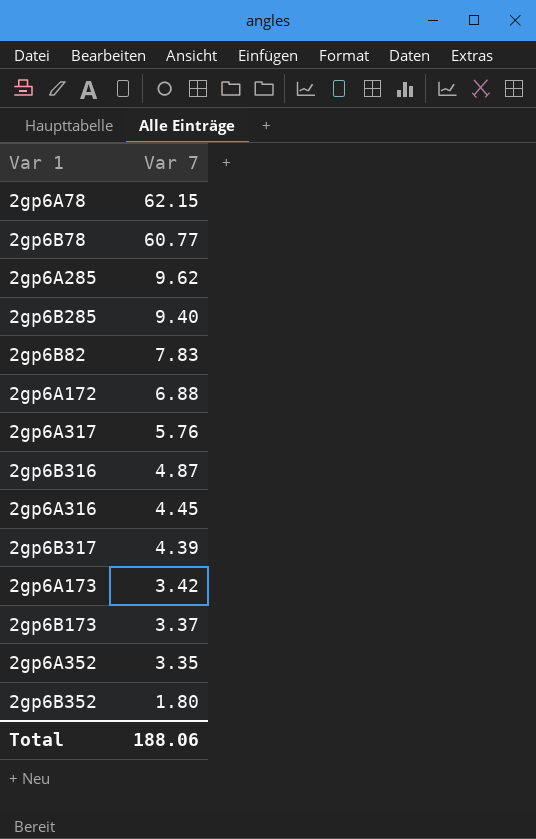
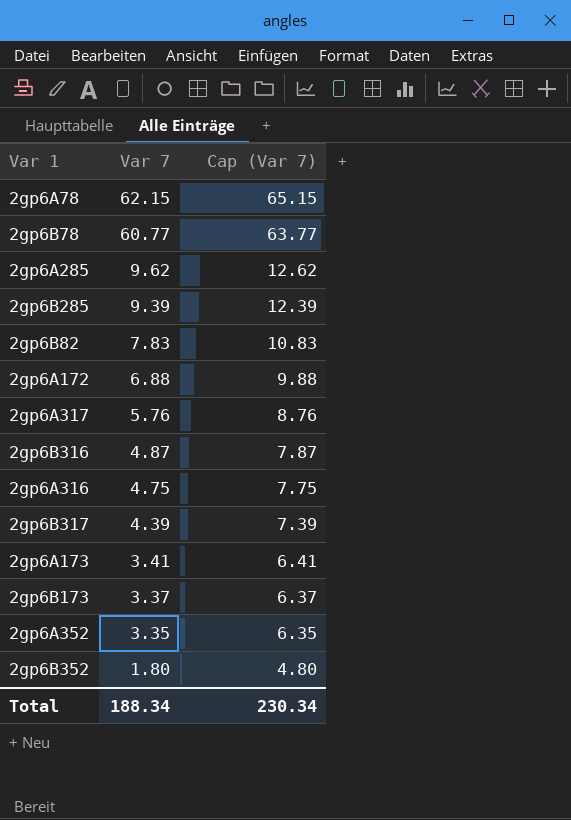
column Cap (Var 7) | formula: none -> [Var 7] + 3
2gp6B285 | Var 7: 9.40 -> 9.39
2gp6A316 | Var 7: 4.45 -> 4.75
2gp6A173 | Var 7: 3.42 -> 3.41
Total | Var 7: 188.06 -> 188.34

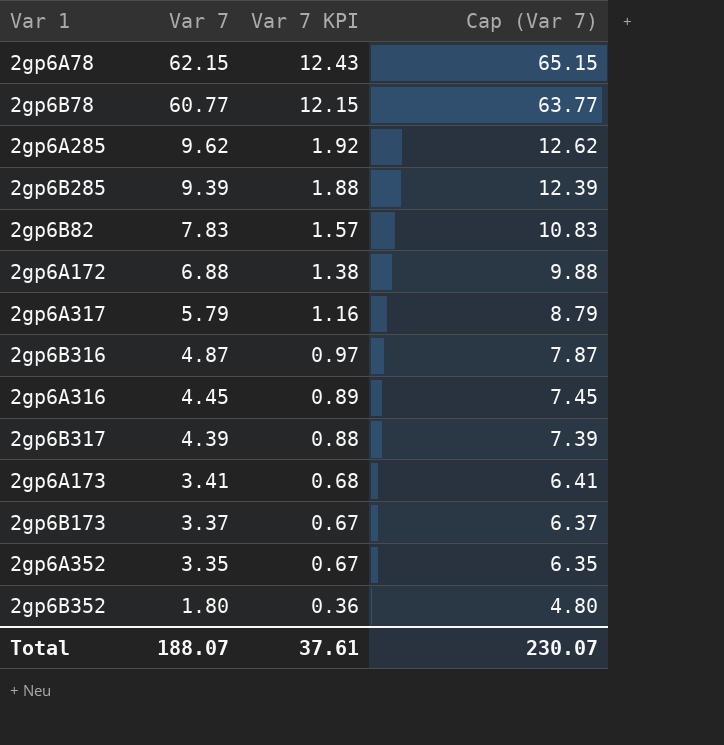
column Var 7 KPI | formula: none -> [Var 7] * 0.2
2gp6A317 | Var 7: 5.76 -> 5.79
2gp6A317 | Cap (Var 7): 8.76 -> 8.79
2gp6A316 | Var 7: 4.75 -> 4.45
2gp6A316 | Cap (Var 7): 7.75 -> 7.45
Total | Var 7: 188.34 -> 188.07
Total | Cap (Var 7): 230.34 -> 230.07

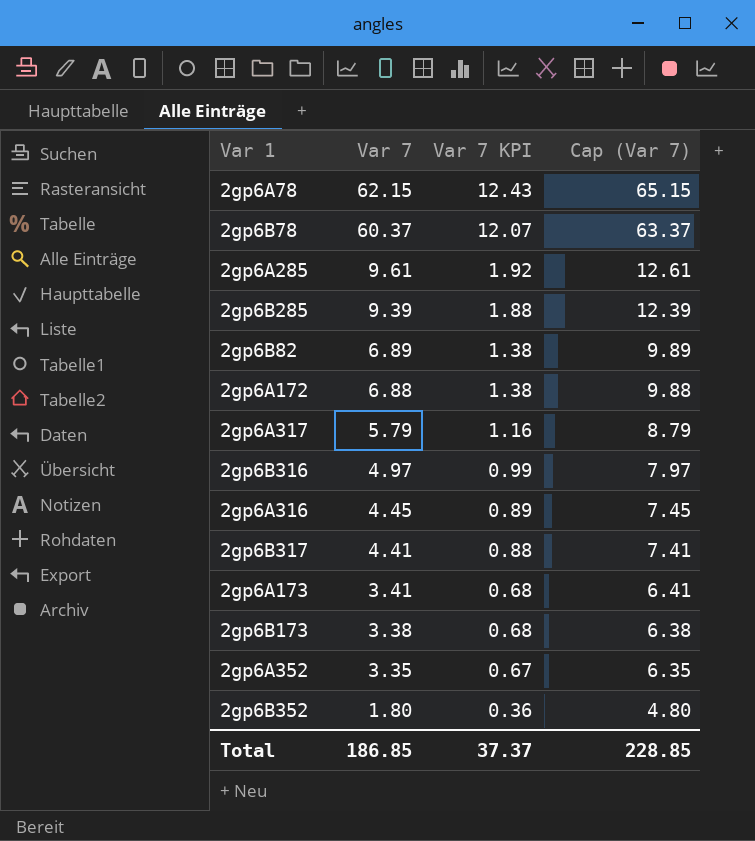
2gp6B78 | Var 7: 60.77 -> 60.37
2gp6B78 | Var 7 KPI: 12.15 -> 12.07
2gp6B78 | Cap (Var 7): 63.77 -> 63.37
2gp6A285 | Var 7: 9.62 -> 9.61
2gp6A285 | Cap (Var 7): 12.62 -> 12.61
2gp6B82 | Var 7: 7.83 -> 6.89
2gp6B82 | Var 7 KPI: 1.57 -> 1.38
2gp6B82 | Cap (Var 7): 10.83 -> 9.89
2gp6B316 | Var 7: 4.87 -> 4.97
2gp6B316 | Var 7 KPI: 0.97 -> 0.99
2gp6B316 | Cap (Var 7): 7.87 -> 7.97
2gp6B317 | Var 7: 4.39 -> 4.41
2gp6B317 | Cap (Var 7): 7.39 -> 7.41
2gp6B173 | Var 7: 3.37 -> 3.38
2gp6B173 | Var 7 KPI: 0.67 -> 0.68
2gp6B173 | Cap (Var 7): 6.37 -> 6.38
Total | Var 7: 188.07 -> 186.85
Total | Var 7 KPI: 37.61 -> 37.37
Total | Cap (Var 7): 230.07 -> 228.85

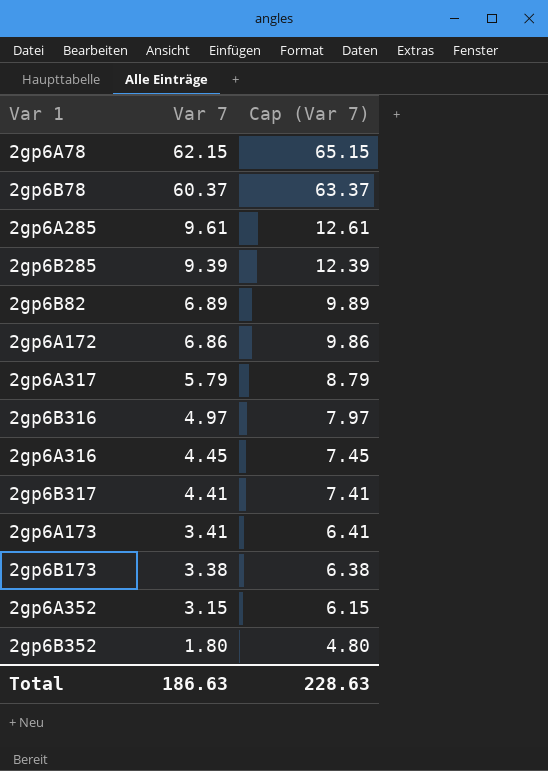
column Var 7 KPI | formula: [Var 7] * 0.2 -> none
2gp6A172 | Var 7: 6.88 -> 6.86
2gp6A172 | Cap (Var 7): 9.88 -> 9.86
2gp6A352 | Var 7: 3.35 -> 3.15
2gp6A352 | Cap (Var 7): 6.35 -> 6.15
Total | Var 7: 186.85 -> 186.63
Total | Cap (Var 7): 228.85 -> 228.63

